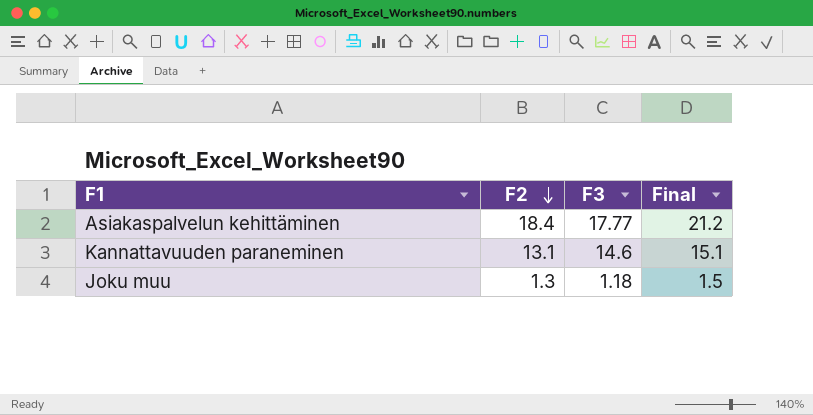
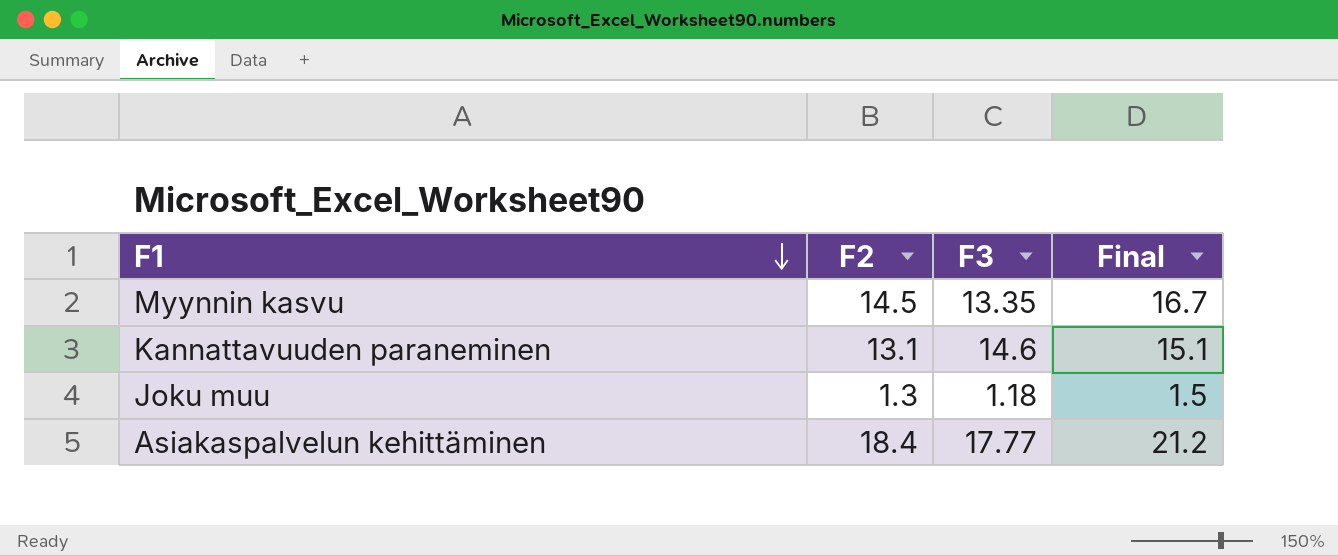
row order: F2 descending -> F1 descending
row Myynnin kasvu: none -> 14.5 | 13.35 | 16.7

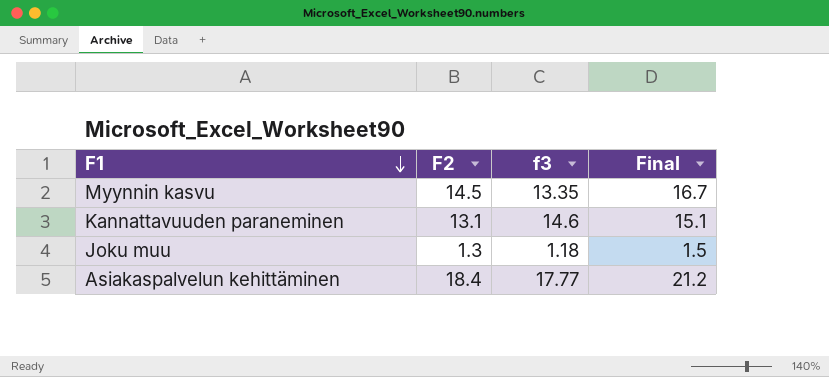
column name: F3 -> f3

